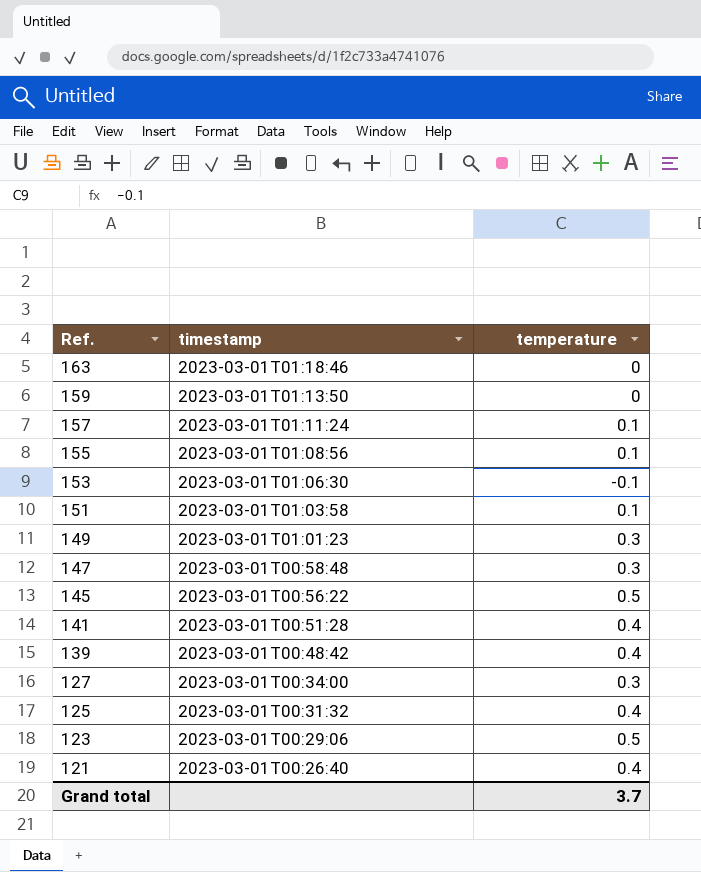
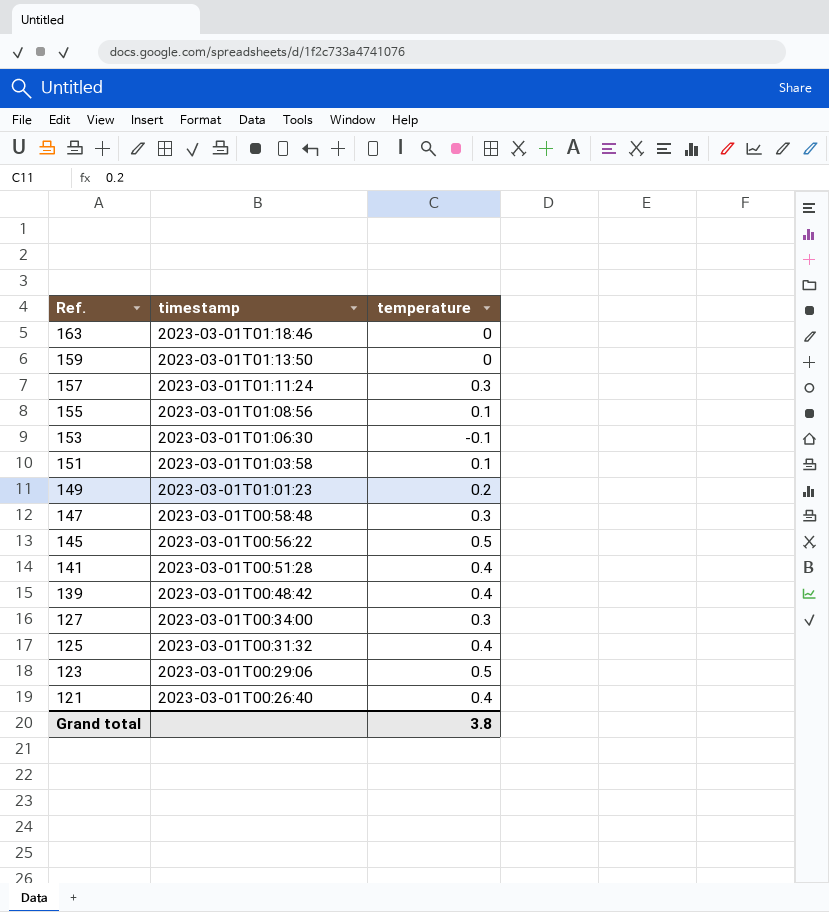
157 | temperature: 0.1 -> 0.3
149 | temperature: 0.3 -> 0.2
Grand total | temperature: 3.7 -> 3.8

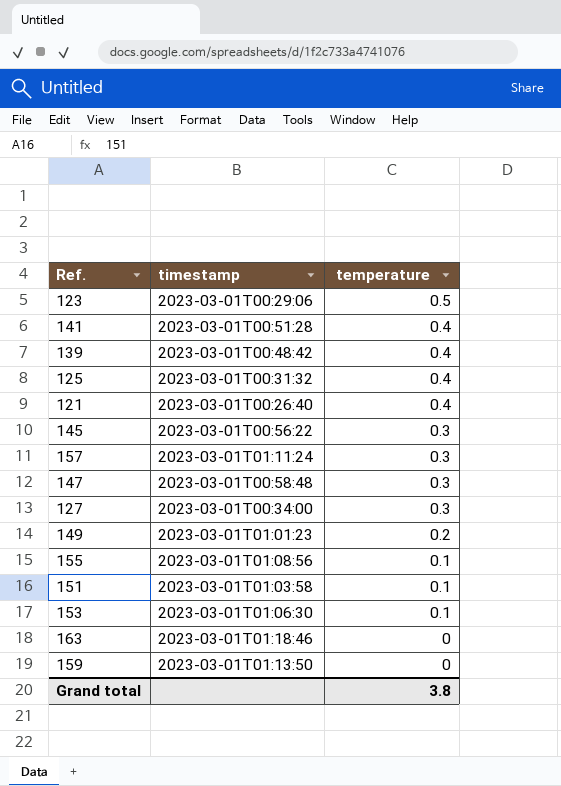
row order: Ref. descending -> temperature descending
145 | temperature: 0.5 -> 0.3
153 | temperature: -0.1 -> 0.1

